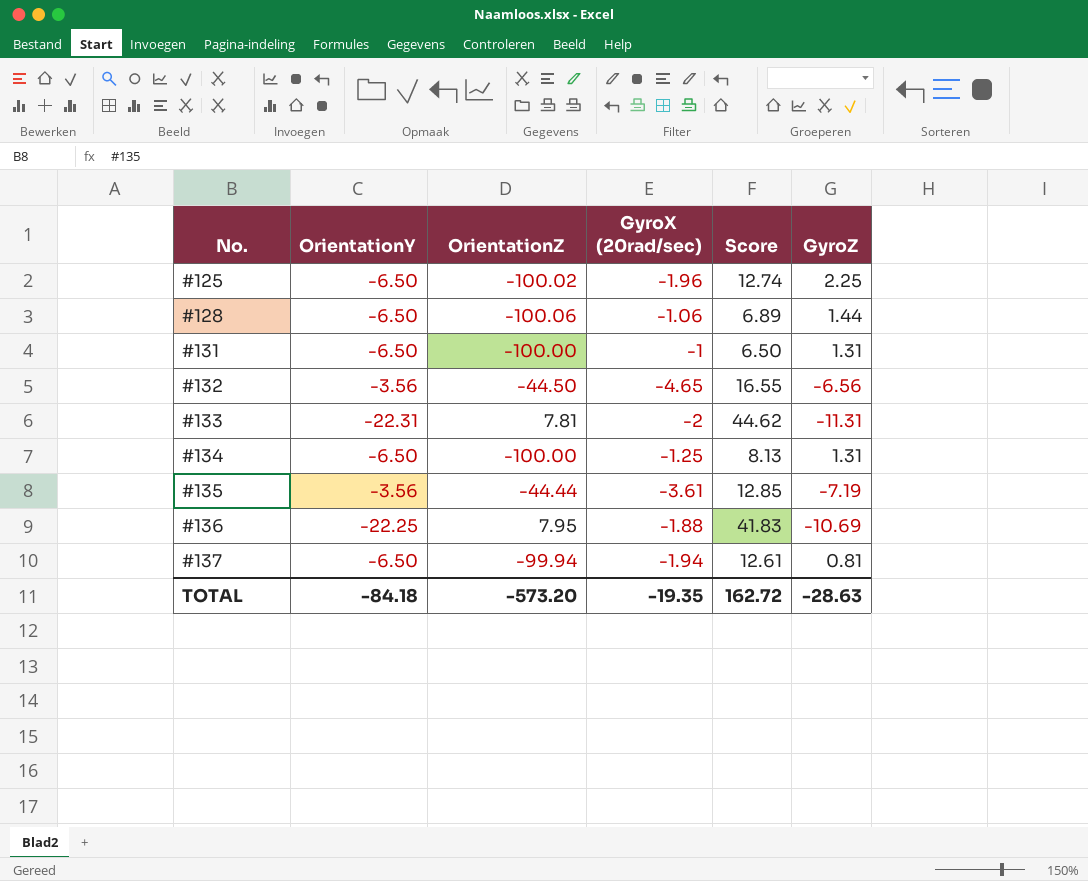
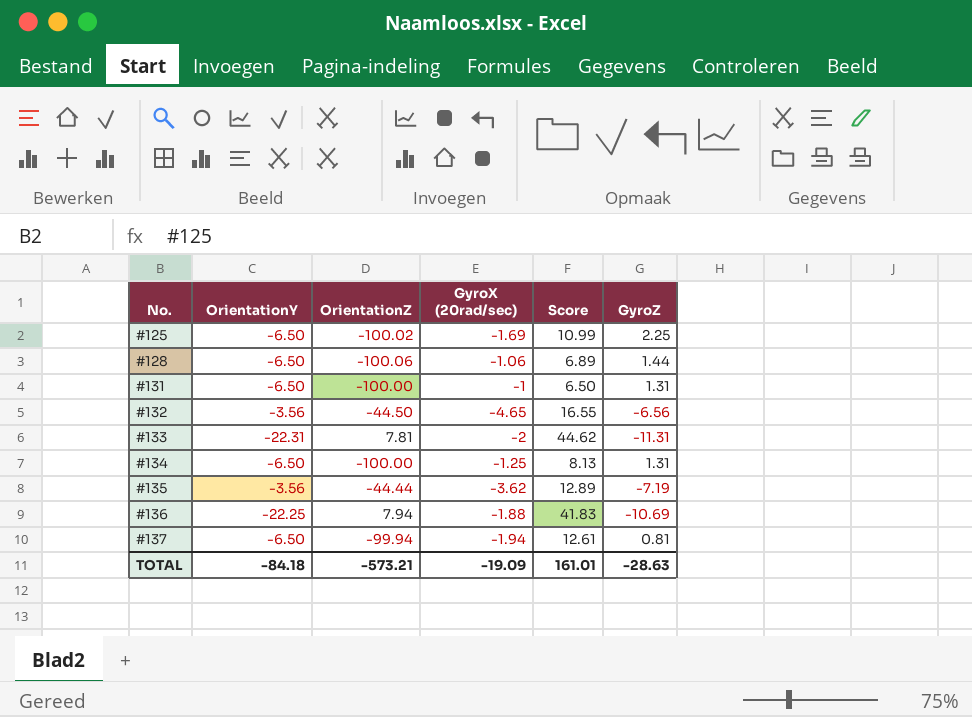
#125 | GyroX (20rad/sec): -1.96 -> -1.69
#125 | Score: 12.74 -> 10.99
#135 | GyroX (20rad/sec): -3.61 -> -3.62
#135 | Score: 12.85 -> 12.89
#136 | OrientationZ: 7.95 -> 7.94
TOTAL | OrientationZ: -573.20 -> -573.21
TOTAL | GyroX (20rad/sec): -19.35 -> -19.09
TOTAL | Score: 162.72 -> 161.01

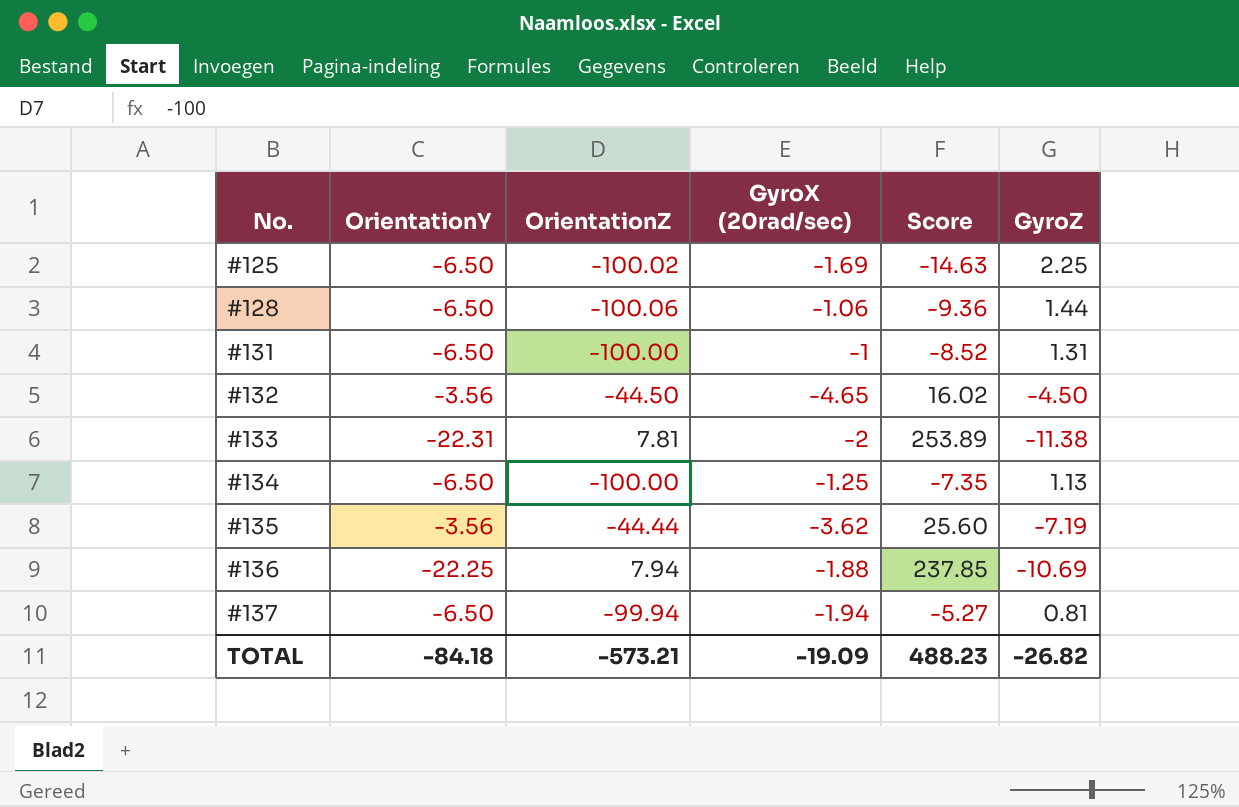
column Score | formula: [OrientationY] * [GyroX (20rad/sec)] -> [OrientationY] * [GyroZ]
#132 | GyroZ: -6.56 -> -4.50
#133 | GyroZ: -11.31 -> -11.38
#134 | GyroZ: 1.31 -> 1.13
TOTAL | Score: 161.01 -> 488.23
TOTAL | GyroZ: -28.63 -> -26.82

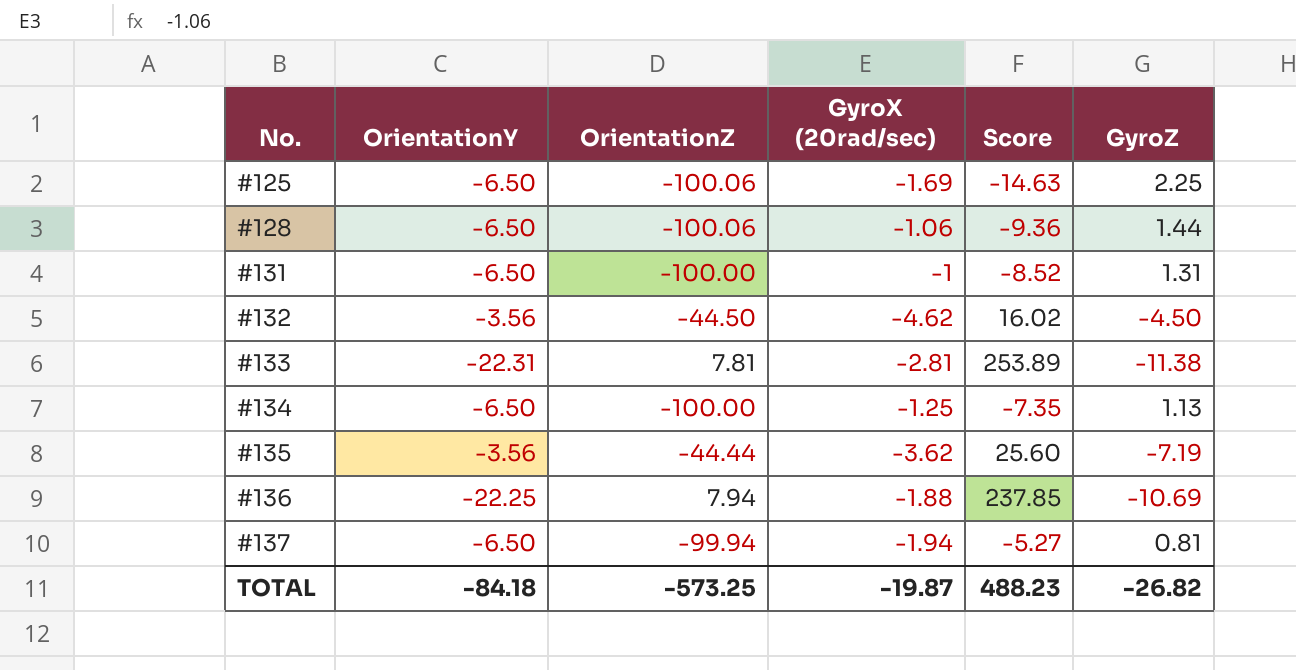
#125 | OrientationZ: -100.02 -> -100.06
#132 | GyroX (20rad/sec): -4.65 -> -4.62
#133 | GyroX (20rad/sec): -2 -> -2.81
TOTAL | OrientationZ: -573.21 -> -573.25
TOTAL | GyroX (20rad/sec): -19.09 -> -19.87

